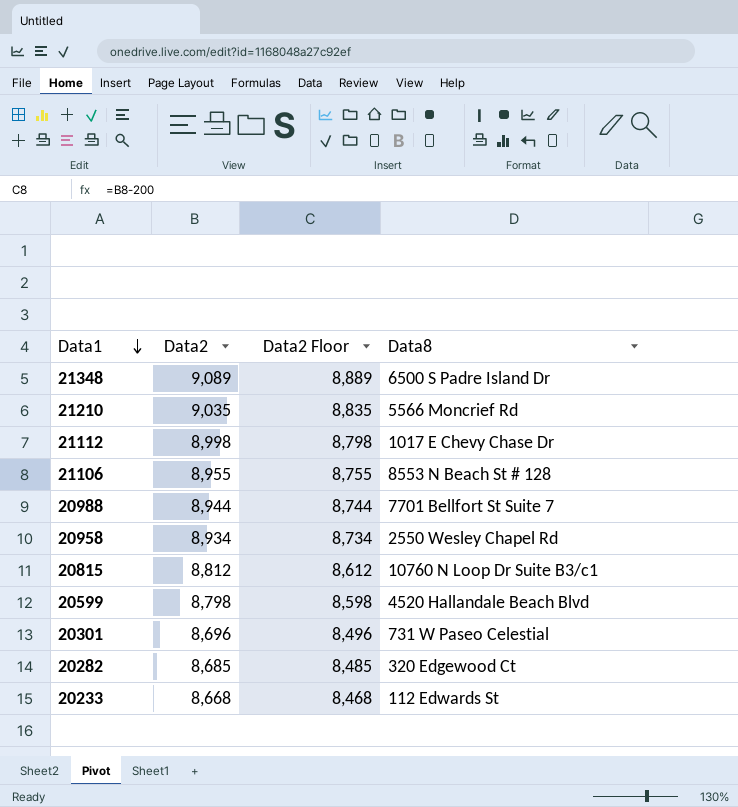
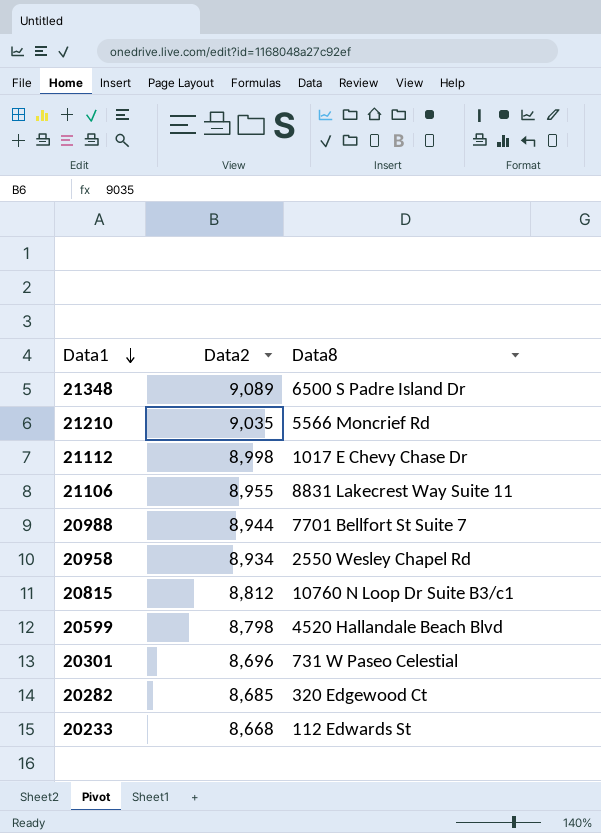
column Data2 Floor | formula: [Data2] - 200 -> none
21106 | Data8: 8553 N Beach St # 128 -> 8831 Lakecrest Way Suite 11

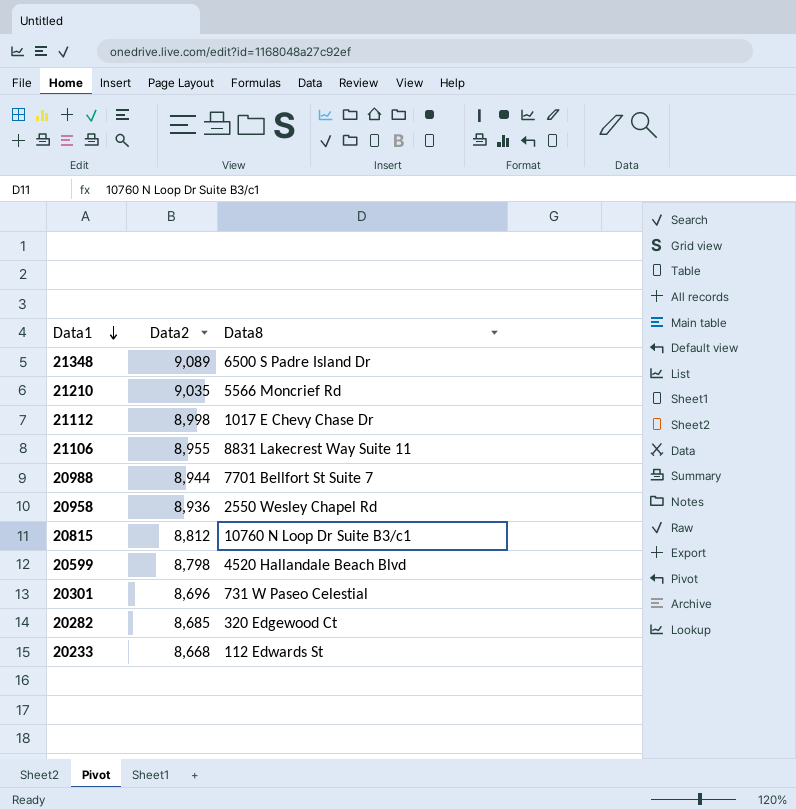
20958 | Data2: 8,934 -> 8,936

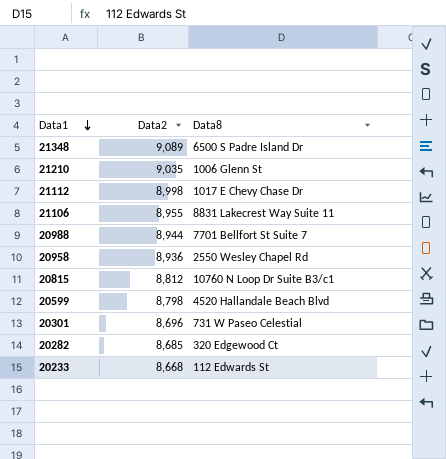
21210 | Data8: 5566 Moncrief Rd -> 1006 Glenn St

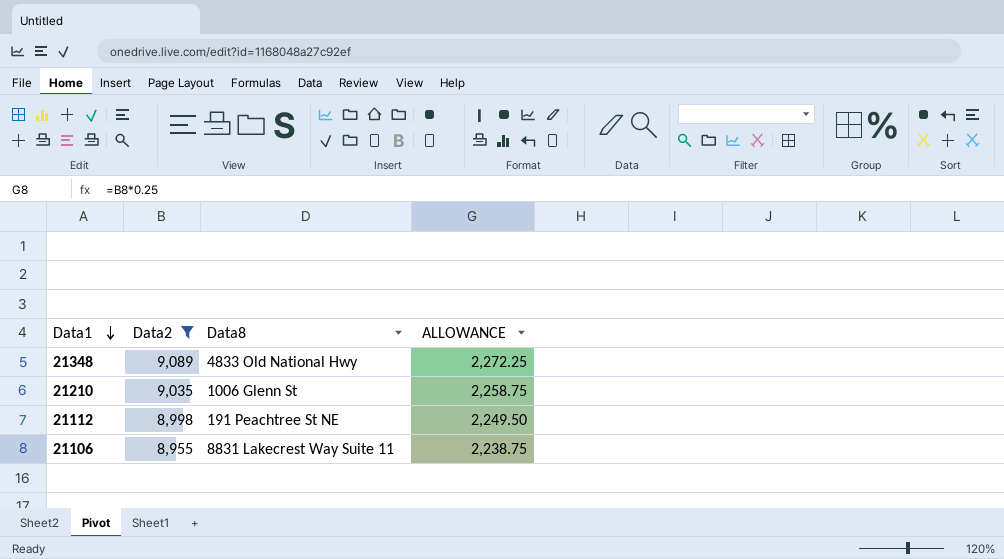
filter: none -> Data2 >= 8,955
column ALLOWANCE | formula: none -> [Data2] * 0.25
21348 | Data8: 6500 S Padre Island Dr -> 4833 Old National Hwy
21112 | Data8: 1017 E Chevy Chase Dr -> 191 Peachtree St NE

